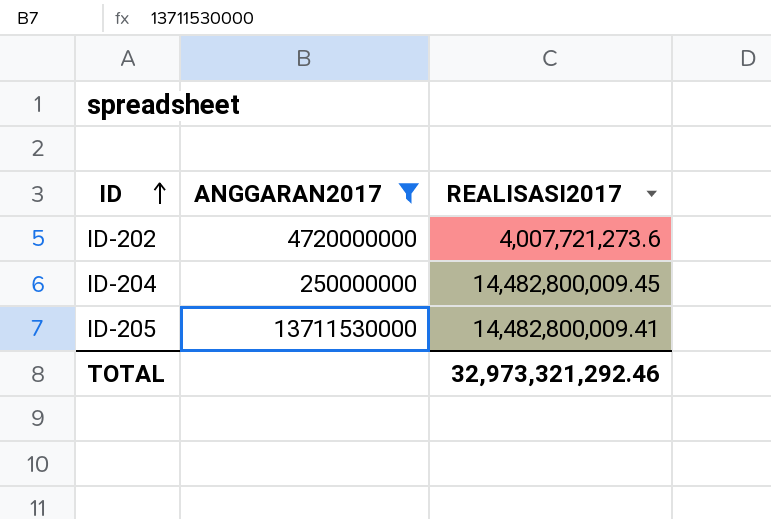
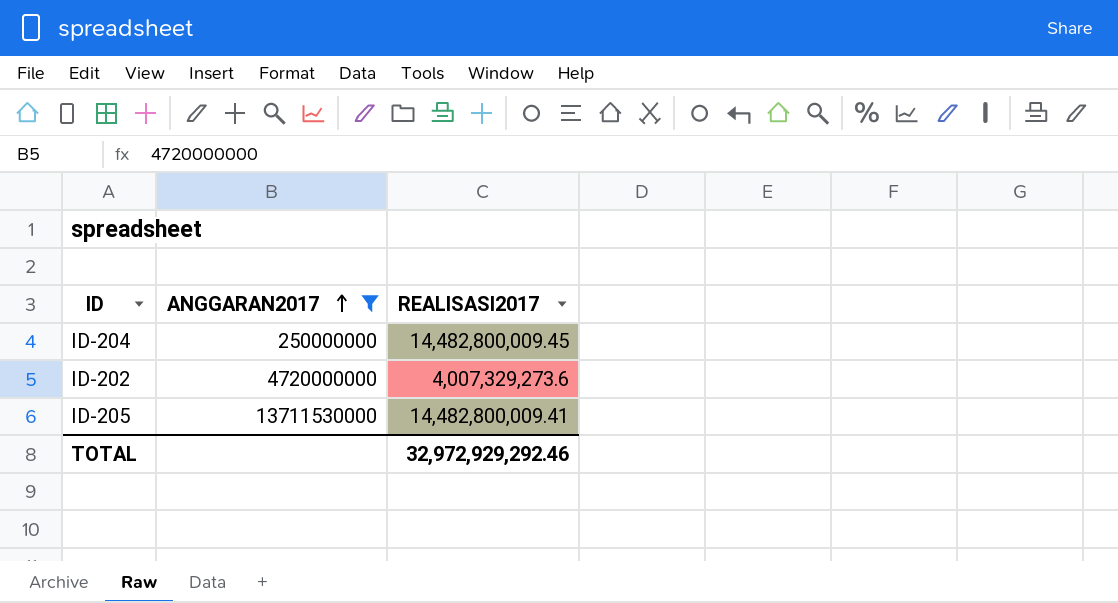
row order: ID ascending -> ANGGARAN2017 ascending
ID-202 | REALISASI2017: 4,007,721,273.6 -> 4,007,329,273.6
TOTAL | REALISASI2017: 32,973,321,292.46 -> 32,972,929,292.46

